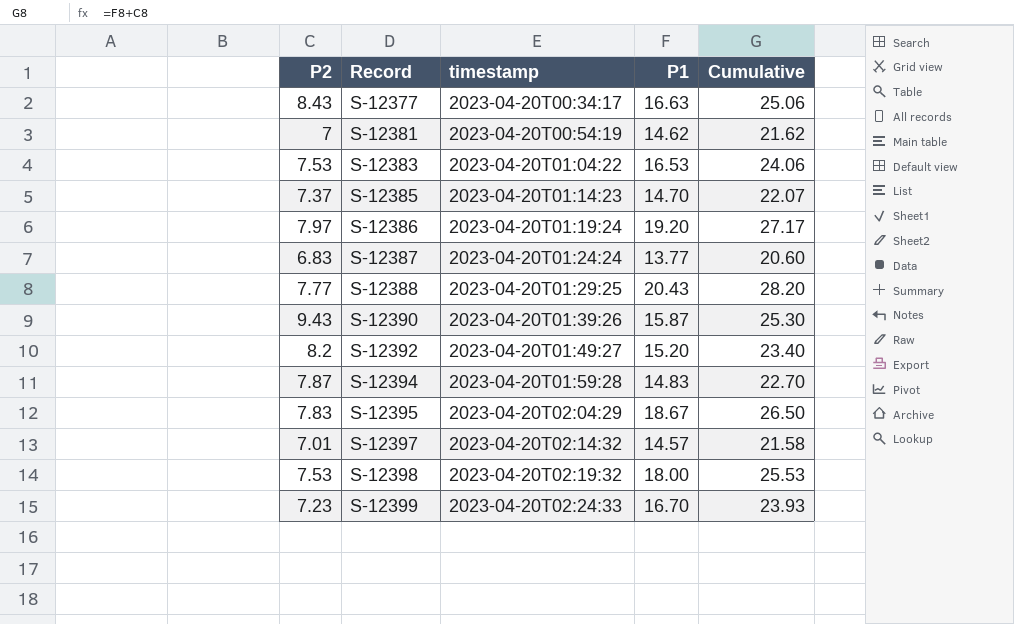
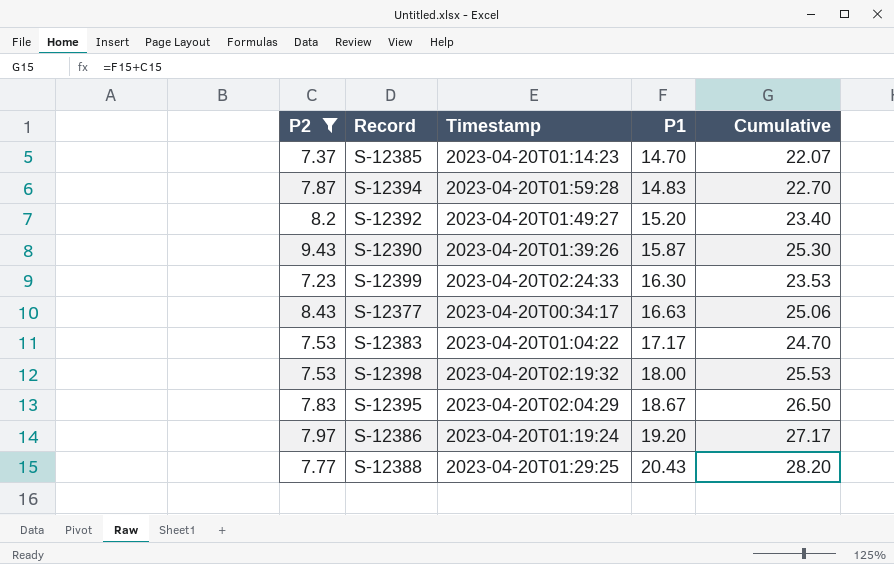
filter: none -> P2 >= 7.23
row order: Record ascending -> P1 ascending
column name: timestamp -> Timestamp
S-12399 | P1: 16.70 -> 16.30
S-12399 | Cumulative: 23.93 -> 23.53
S-12383 | P1: 16.53 -> 17.17
S-12383 | Cumulative: 24.06 -> 24.70

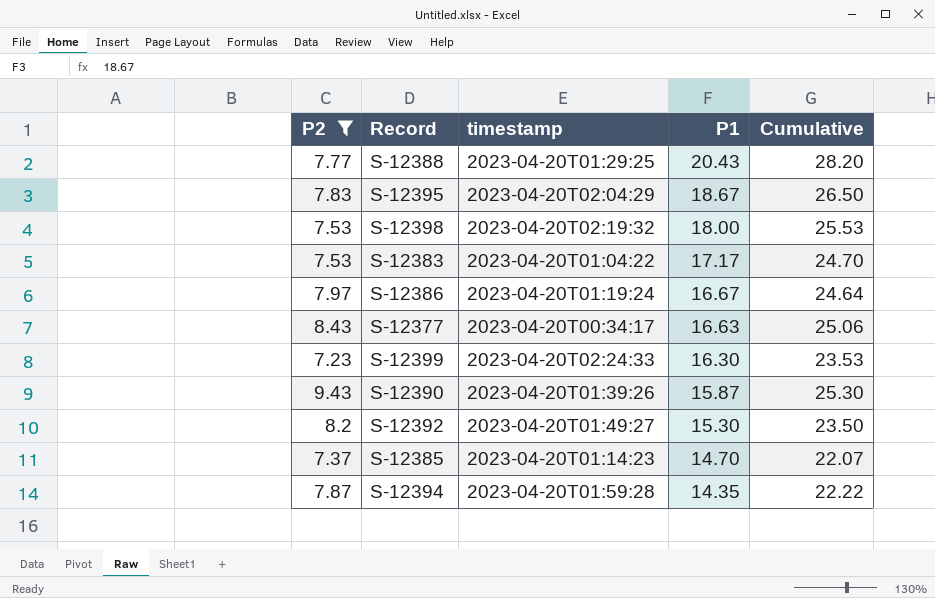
row order: P1 ascending -> P1 descending
column name: Timestamp -> timestamp
S-12386 | P1: 19.20 -> 16.67
S-12386 | Cumulative: 27.17 -> 24.64
S-12392 | P1: 15.20 -> 15.30
S-12392 | Cumulative: 23.40 -> 23.50
S-12394 | P1: 14.83 -> 14.35
S-12394 | Cumulative: 22.70 -> 22.22

